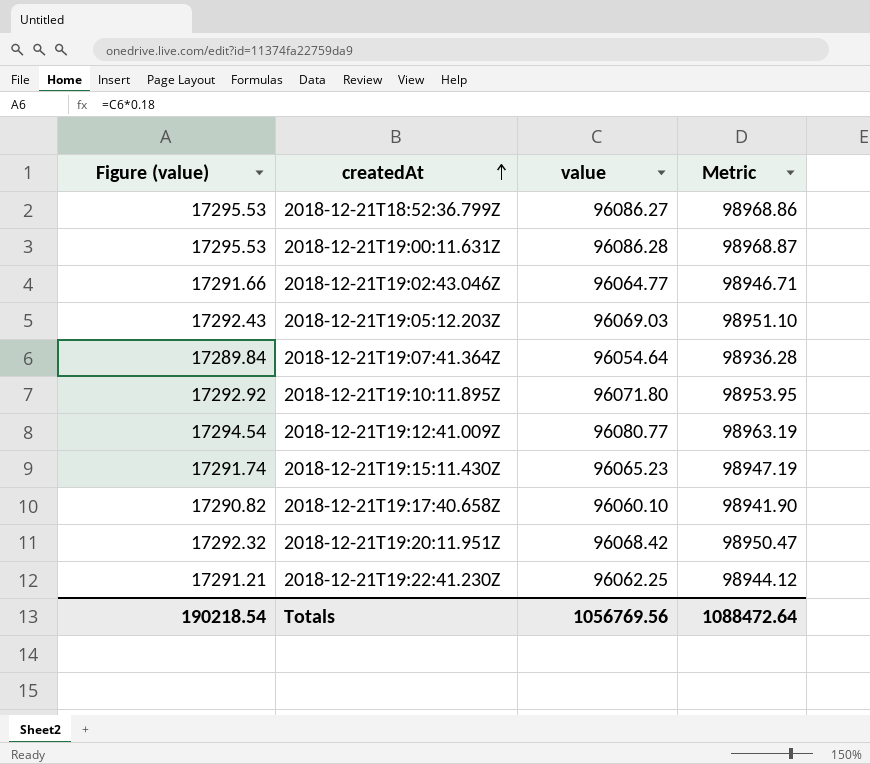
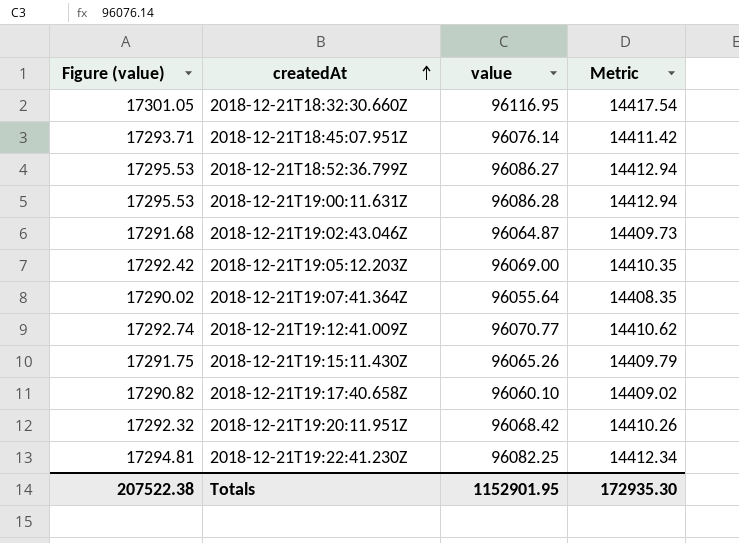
column Metric | formula: [value] * 1.03 -> [value] * 0.15
row 2018-12-21T19:10:11.895Z: 17292.92 | 96071.80 | 98953.95 -> none
row 2018-12-21T18:32:30.660Z: none -> 17301.05 | 96116.95 | 14417.54
row 2018-12-21T18:45:07.951Z: none -> 17293.71 | 96076.14 | 14411.42
2018-12-21T19:02:43.046Z | Figure (value): 17291.66 -> 17291.68
2018-12-21T19:02:43.046Z | value: 96064.77 -> 96064.87
2018-12-21T19:05:12.203Z | Figure (value): 17292.43 -> 17292.42
2018-12-21T19:05:12.203Z | value: 96069.03 -> 96069.00
2018-12-21T19:07:41.364Z | Figure (value): 17289.84 -> 17290.02
2018-12-21T19:07:41.364Z | value: 96054.64 -> 96055.64
2018-12-21T19:12:41.009Z | Figure (value): 17294.54 -> 17292.74
2018-12-21T19:12:41.009Z | value: 96080.77 -> 96070.77
2018-12-21T19:15:11.430Z | Figure (value): 17291.74 -> 17291.75
2018-12-21T19:15:11.430Z | value: 96065.23 -> 96065.26
2018-12-21T19:22:41.230Z | Figure (value): 17291.21 -> 17294.81
2018-12-21T19:22:41.230Z | value: 96062.25 -> 96082.25
Totals | Figure (value): 190218.54 -> 207522.38
Totals | value: 1056769.56 -> 1152901.95
Totals | Metric: 1088472.64 -> 172935.30

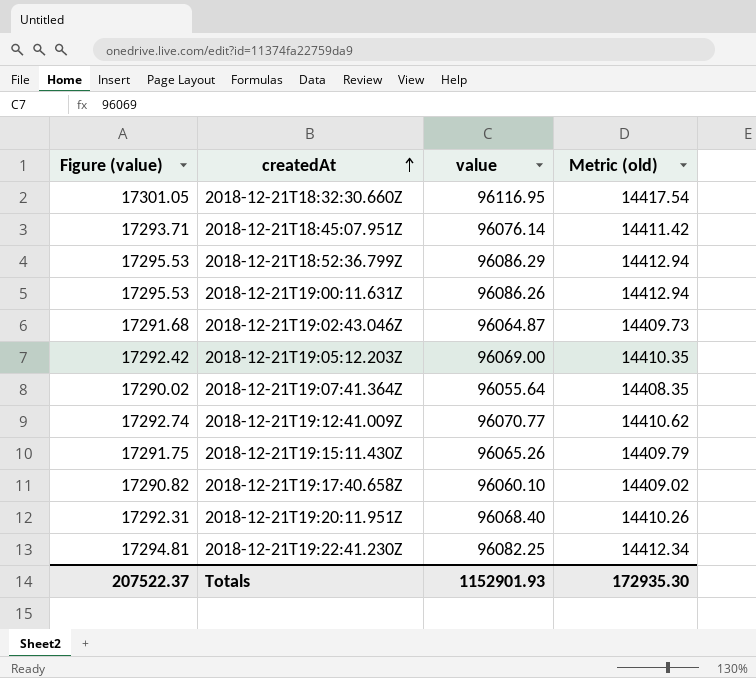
column name: Metric -> Metric (old)
2018-12-21T18:52:36.799Z | value: 96086.27 -> 96086.29
2018-12-21T19:00:11.631Z | value: 96086.28 -> 96086.26
2018-12-21T19:20:11.951Z | Figure (value): 17292.32 -> 17292.31
2018-12-21T19:20:11.951Z | value: 96068.42 -> 96068.40
Totals | Figure (value): 207522.38 -> 207522.37
Totals | value: 1152901.95 -> 1152901.93

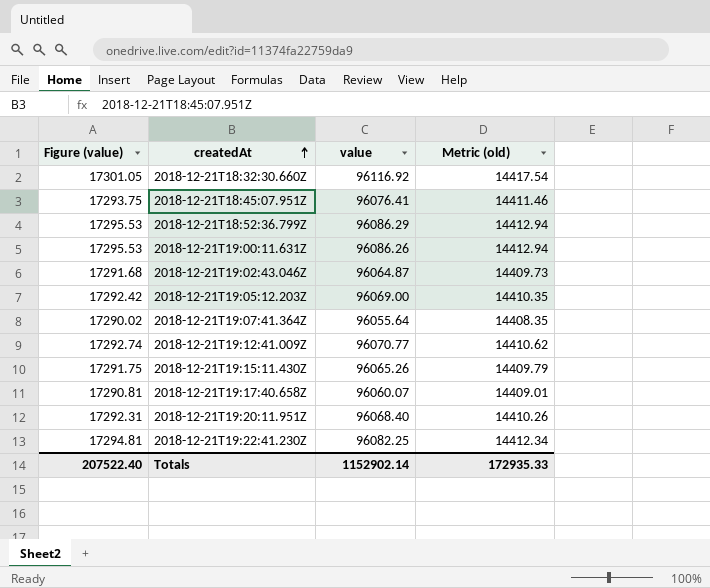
2018-12-21T18:32:30.660Z | value: 96116.95 -> 96116.92
2018-12-21T18:45:07.951Z | Figure (value): 17293.71 -> 17293.75
2018-12-21T18:45:07.951Z | value: 96076.14 -> 96076.41
2018-12-21T18:45:07.951Z | Metric (old): 14411.42 -> 14411.46
2018-12-21T19:17:40.658Z | Figure (value): 17290.82 -> 17290.81
2018-12-21T19:17:40.658Z | value: 96060.10 -> 96060.07
2018-12-21T19:17:40.658Z | Metric (old): 14409.02 -> 14409.01
Totals | Figure (value): 207522.37 -> 207522.40
Totals | value: 1152901.93 -> 1152902.14
Totals | Metric (old): 172935.30 -> 172935.33

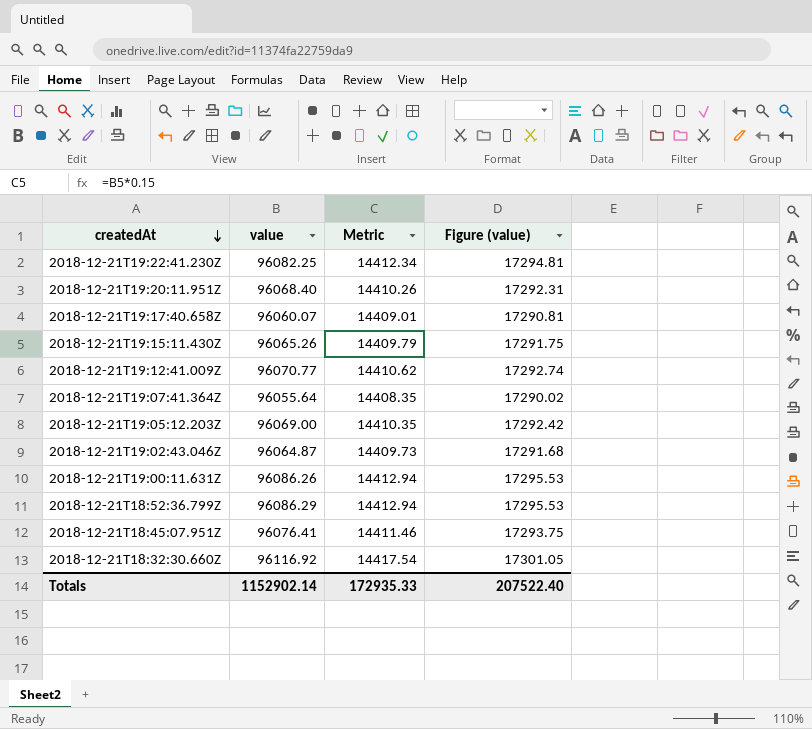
row order: createdAt ascending -> createdAt descending
column name: Metric (old) -> Metric
column Figure (value) | position: 1 -> 4

